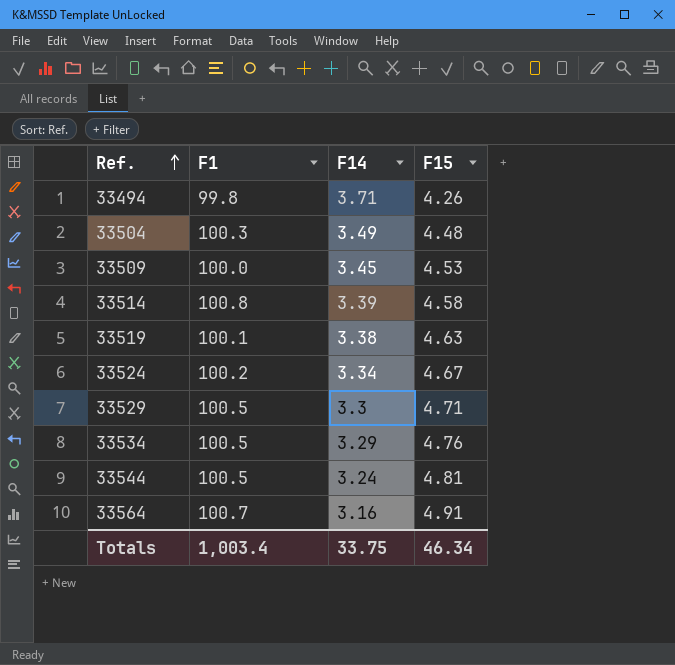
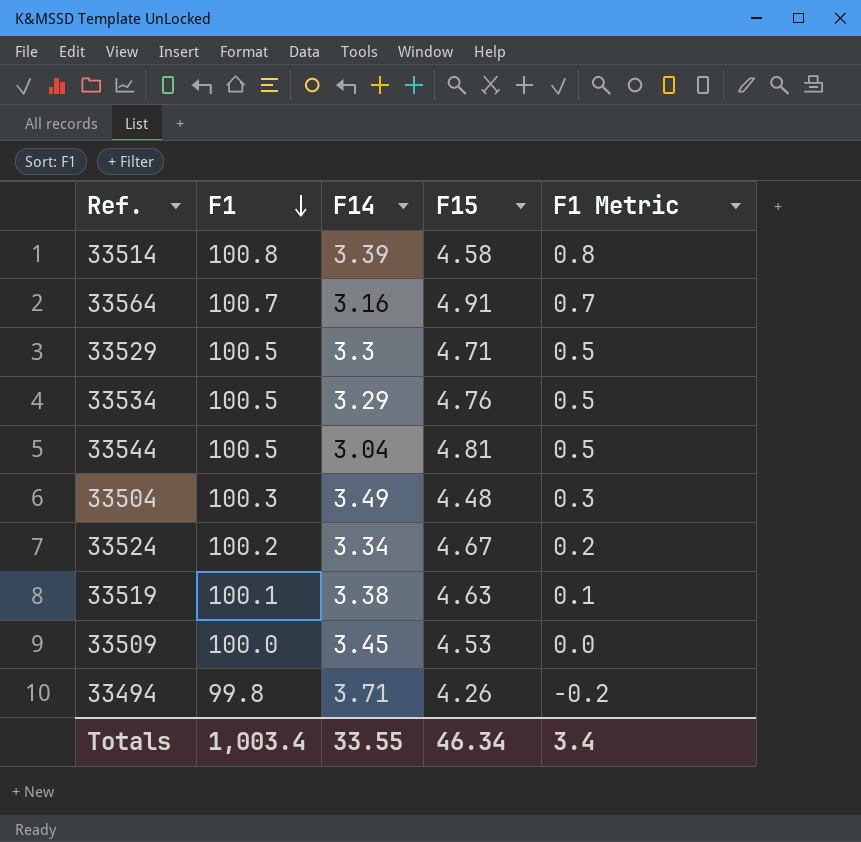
row order: Ref. ascending -> F1 descending
column F1 Metric | formula: none -> [F1] - 100
33544 | F14: 3.24 -> 3.04
Totals | F14: 33.75 -> 33.55

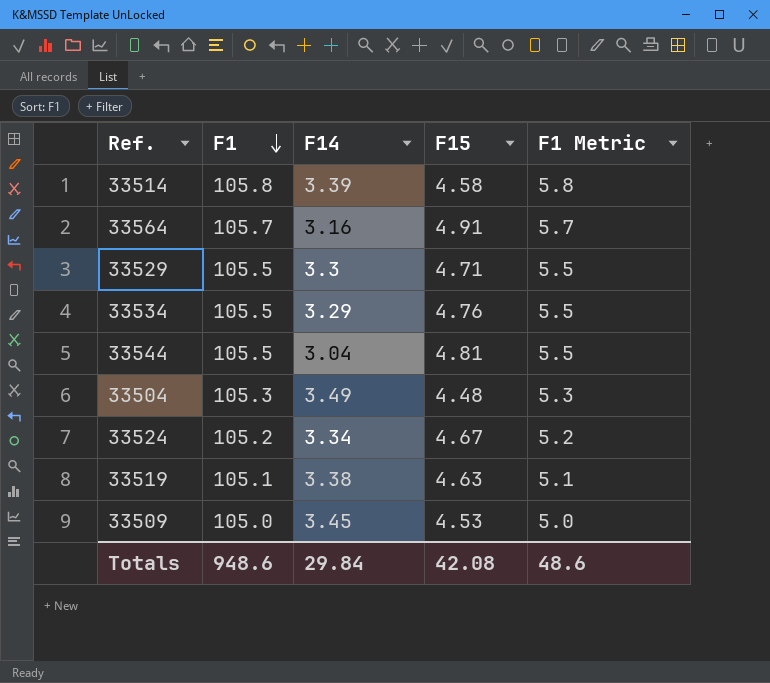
row 33494: 99.8 | 3.71 | 4.26 | -0.2 -> none
33514 | F1: 100.8 -> 105.8
33514 | F1 Metric: 0.8 -> 5.8
33564 | F1: 100.7 -> 105.7
33564 | F1 Metric: 0.7 -> 5.7
33529 | F1: 100.5 -> 105.5
33529 | F1 Metric: 0.5 -> 5.5
33534 | F1: 100.5 -> 105.5
33534 | F1 Metric: 0.5 -> 5.5
33544 | F1: 100.5 -> 105.5
33544 | F1 Metric: 0.5 -> 5.5
33504 | F1: 100.3 -> 105.3
33504 | F1 Metric: 0.3 -> 5.3
33524 | F1: 100.2 -> 105.2
33524 | F1 Metric: 0.2 -> 5.2
33519 | F1: 100.1 -> 105.1
33519 | F1 Metric: 0.1 -> 5.1
33509 | F1: 100.0 -> 105.0
33509 | F1 Metric: 0.0 -> 5.0
Totals | F1: 1,003.4 -> 948.6
Totals | F14: 33.55 -> 29.84
Totals | F15: 46.34 -> 42.08
Totals | F1 Metric: 3.4 -> 48.6

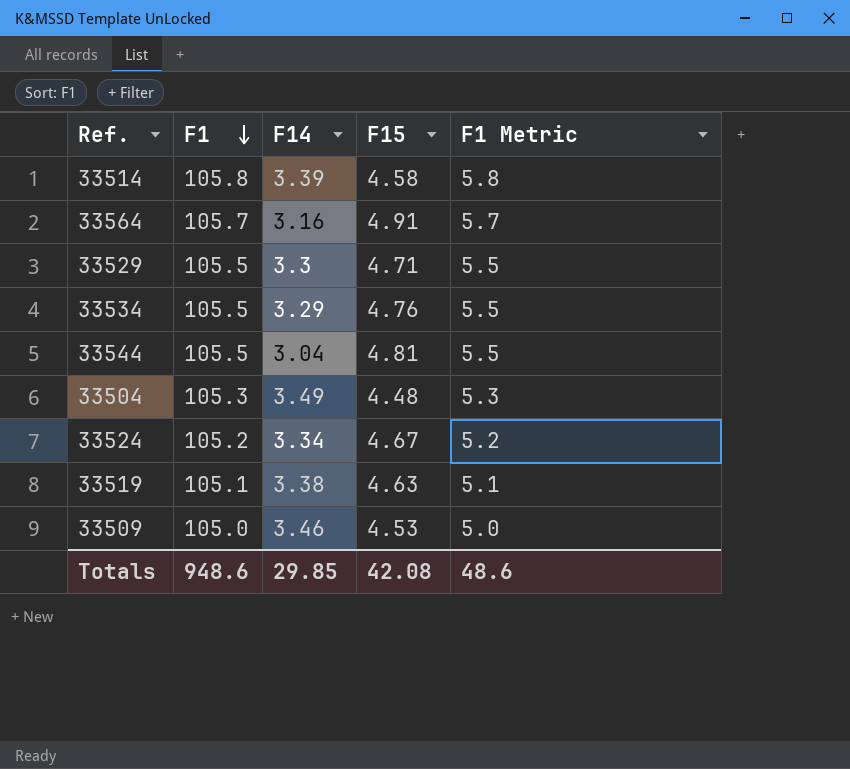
33509 | F14: 3.45 -> 3.46
Totals | F14: 29.84 -> 29.85

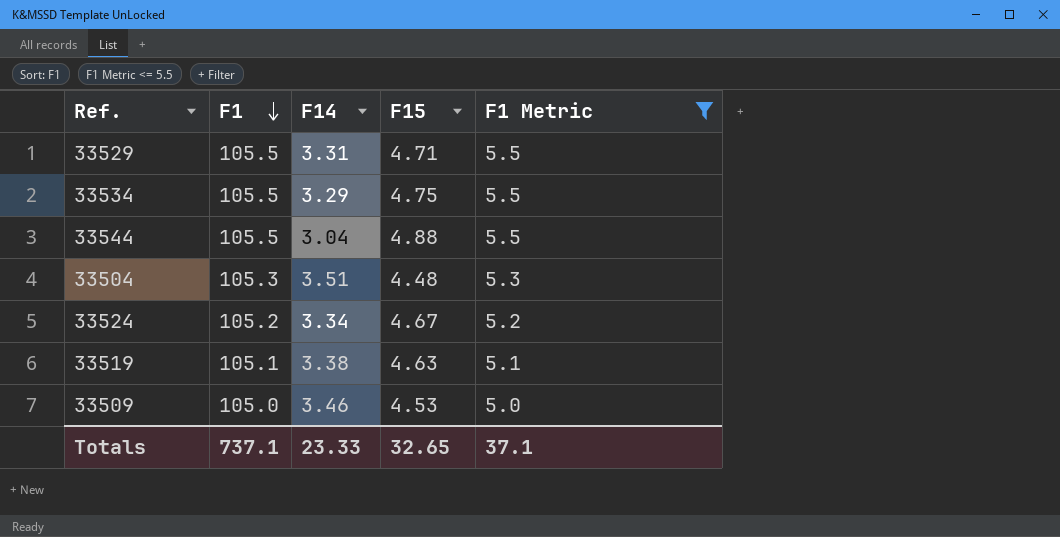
filter: none -> F1 Metric <= 5.5
33529 | F14: 3.3 -> 3.31
33534 | F15: 4.76 -> 4.75
33544 | F15: 4.81 -> 4.88
33504 | F14: 3.49 -> 3.51
Totals | F1: 948.6 -> 737.1
Totals | F14: 29.85 -> 23.33
Totals | F15: 42.08 -> 32.65
Totals | F1 Metric: 48.6 -> 37.1

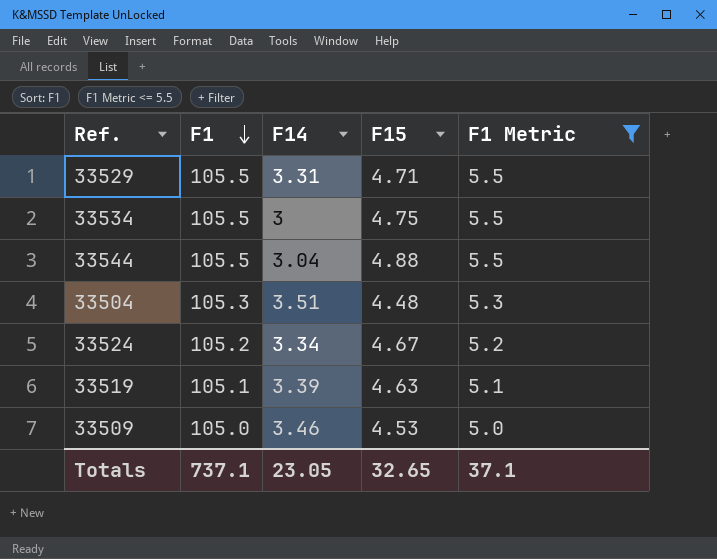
33534 | F14: 3.29 -> 3
33519 | F14: 3.38 -> 3.39
Totals | F14: 23.33 -> 23.05

